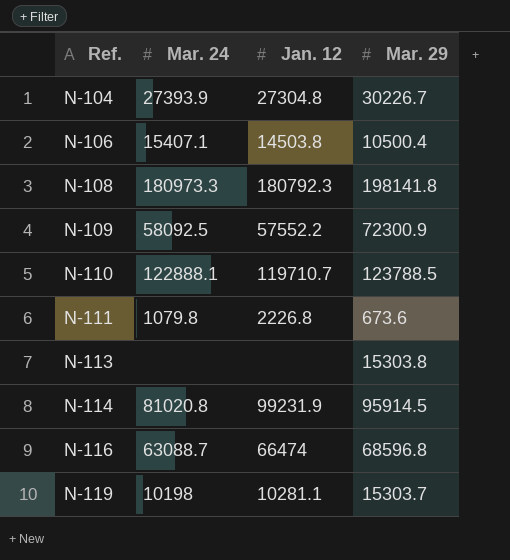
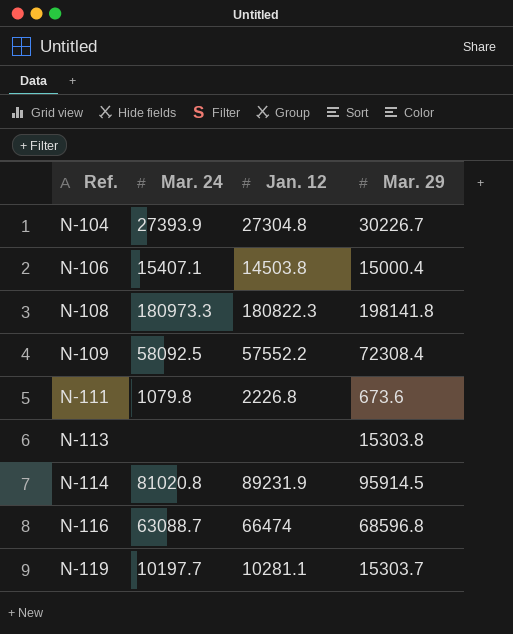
row N-110: 122888.1 | 119710.7 | 123788.5 -> none
N-106 | Mar. 29: 10500.4 -> 15000.4
N-108 | Jan. 12: 180792.3 -> 180822.3
N-109 | Mar. 29: 72300.9 -> 72308.4
N-114 | Jan. 12: 99231.9 -> 89231.9
N-119 | Mar. 24: 10198 -> 10197.7

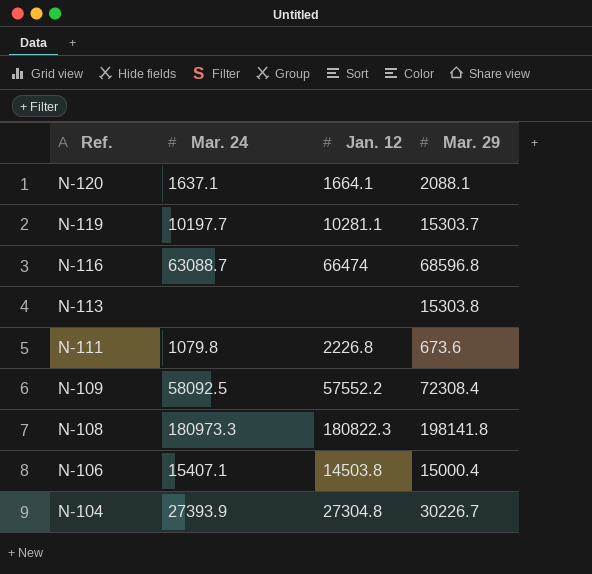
row order: Ref. ascending -> Ref. descending
row N-114: 81020.8 | 89231.9 | 95914.5 -> none
row N-120: none -> 1637.1 | 1664.1 | 2088.1

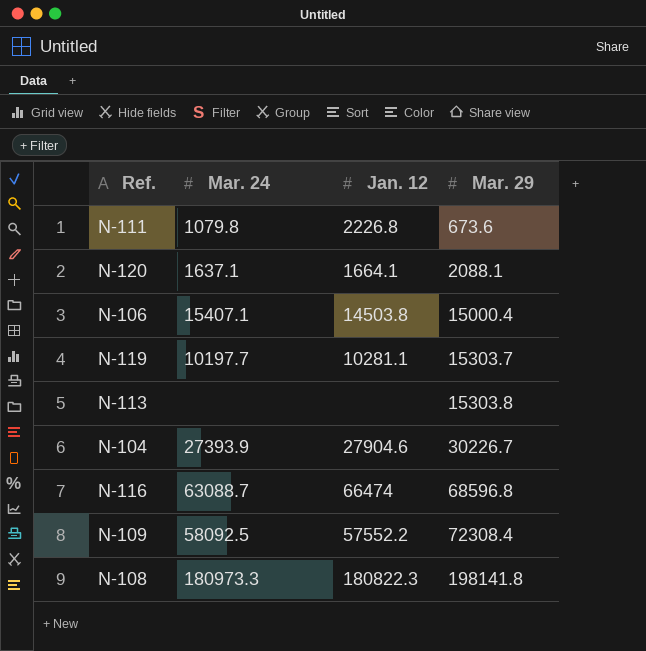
row order: Ref. descending -> Mar. 29 ascending
N-104 | Jan. 12: 27304.8 -> 27904.6

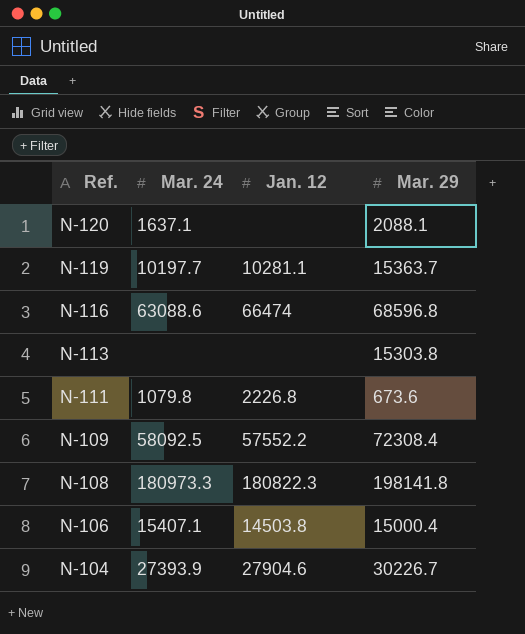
row order: Mar. 29 ascending -> Ref. descending
N-120 | Jan. 12: 1664.1 -> none
N-119 | Mar. 29: 15303.7 -> 15363.7
N-116 | Mar. 24: 63088.7 -> 63088.6

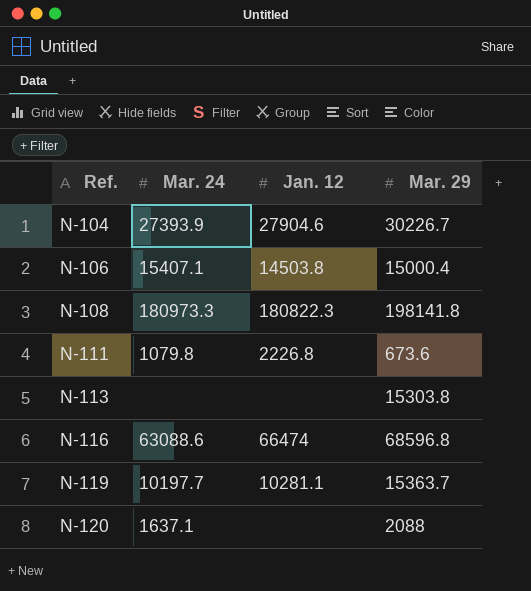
row order: Ref. descending -> Ref. ascending
row N-109: 58092.5 | 57552.2 | 72308.4 -> none
N-120 | Mar. 29: 2088.1 -> 2088

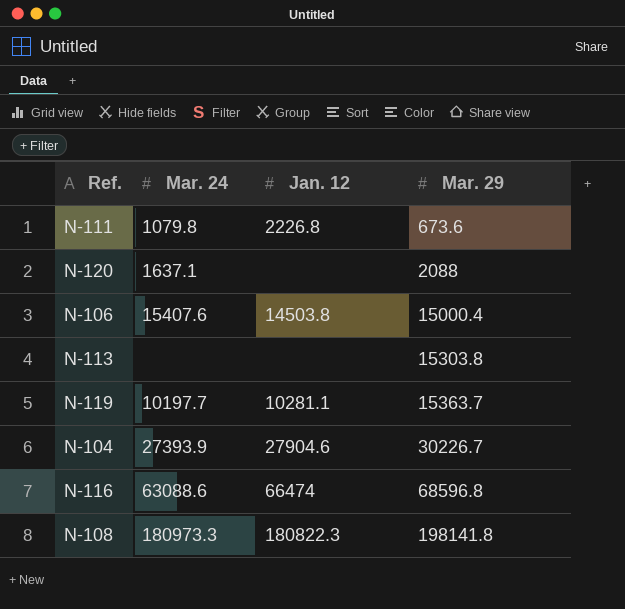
row order: Ref. ascending -> Mar. 29 ascending
N-106 | Mar. 24: 15407.1 -> 15407.6

